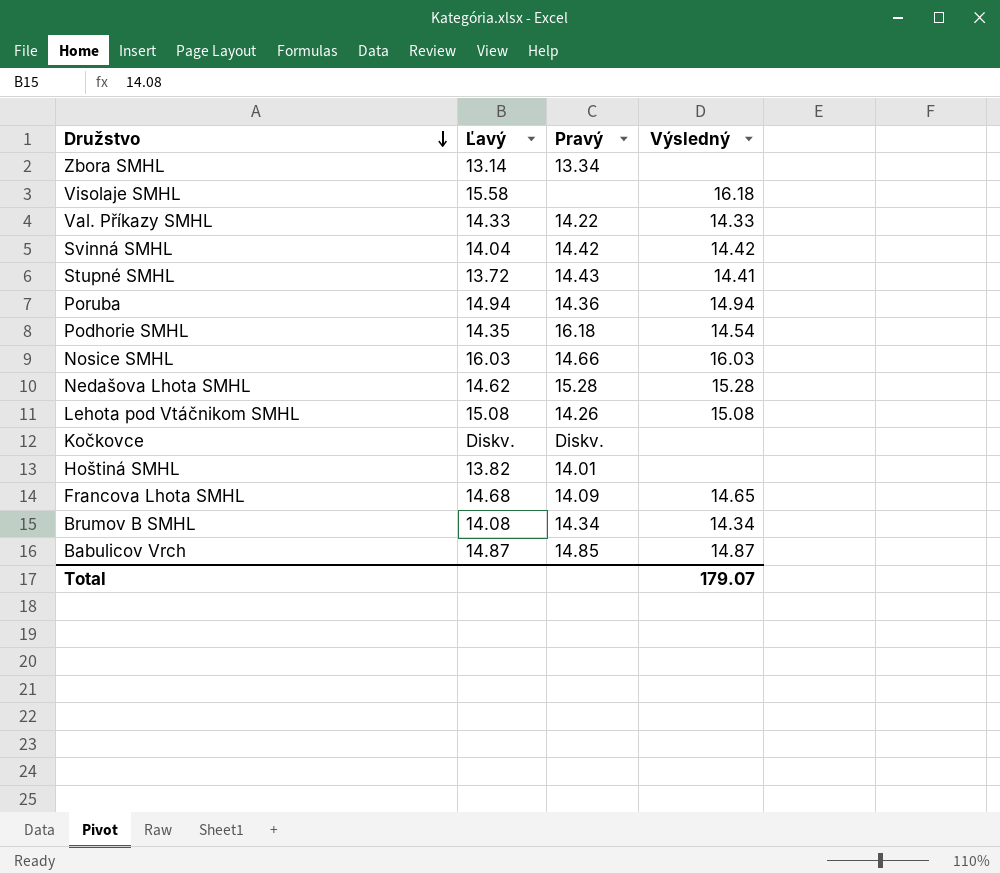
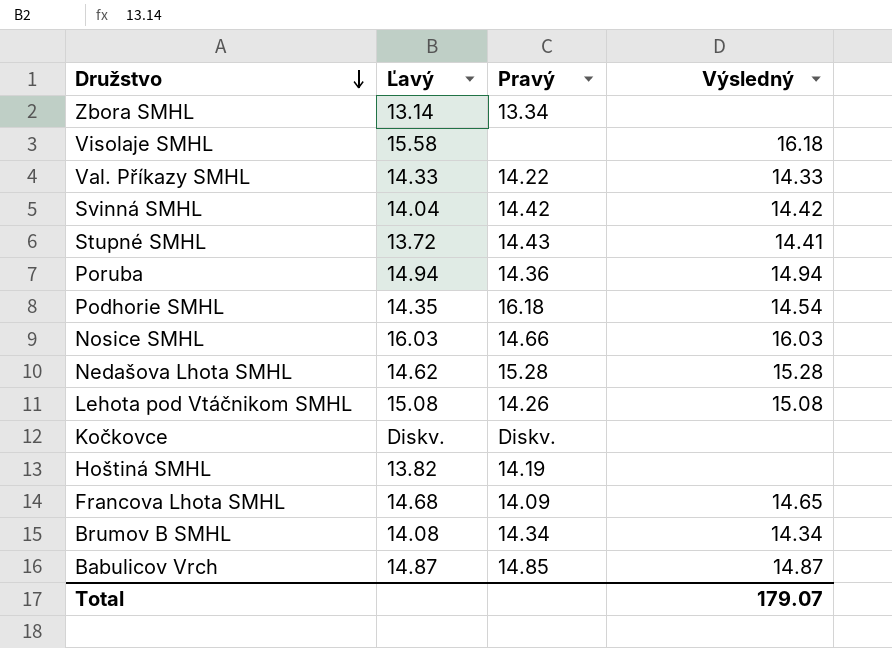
Hoštiná SMHL | Pravý: 14.01 -> 14.19

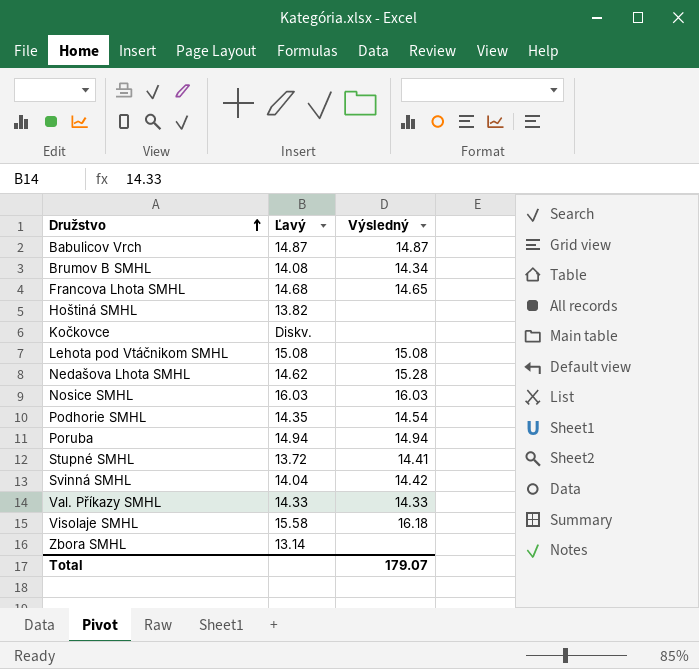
row order: Družstvo descending -> Družstvo ascending
column Pravý | position: 3 -> none

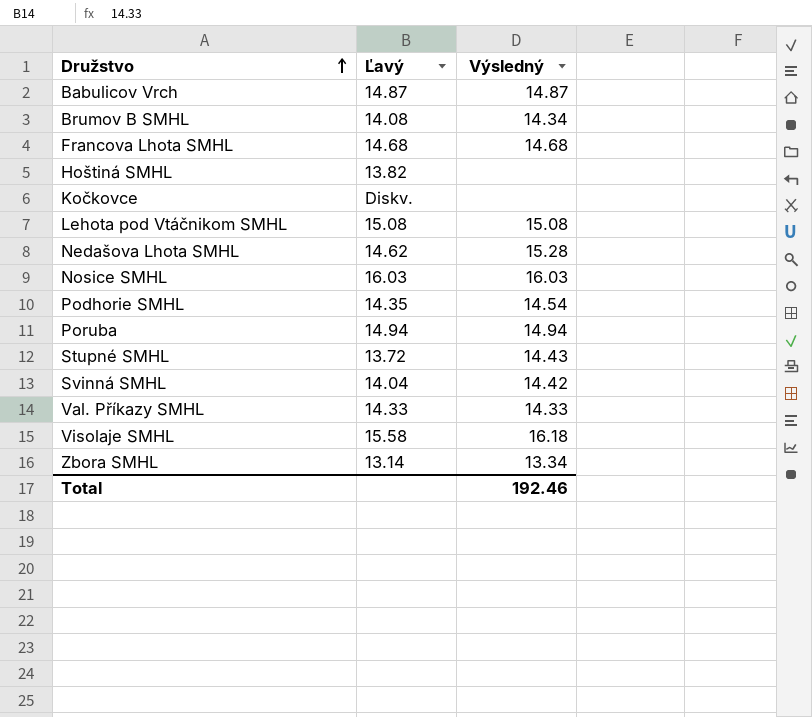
Francova Lhota SMHL | Výsledný: 14.65 -> 14.68
Stupné SMHL | Výsledný: 14.41 -> 14.43
Zbora SMHL | Výsledný: none -> 13.34
Total | Výsledný: 179.07 -> 192.46

